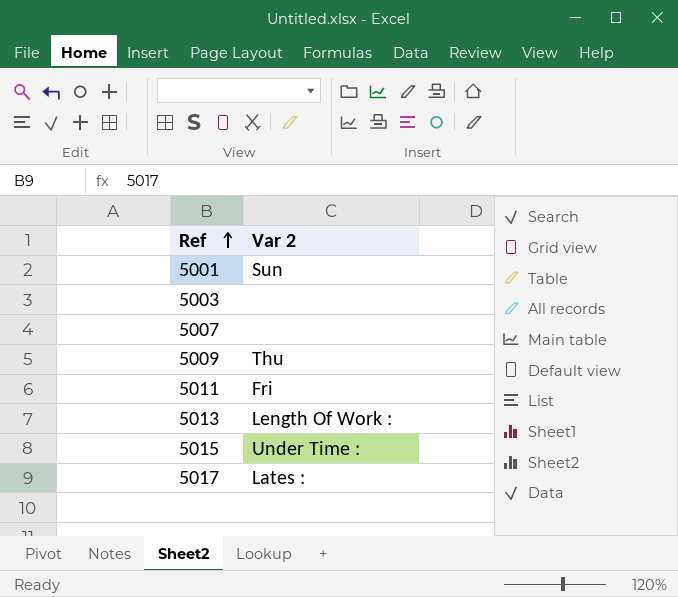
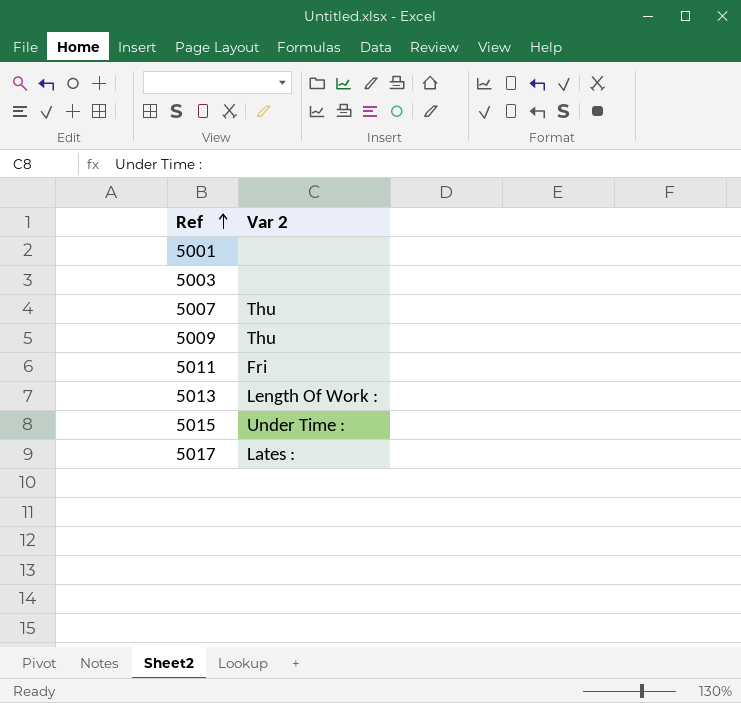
5001 | Var 2: Sun -> none
5007 | Var 2: none -> Thu

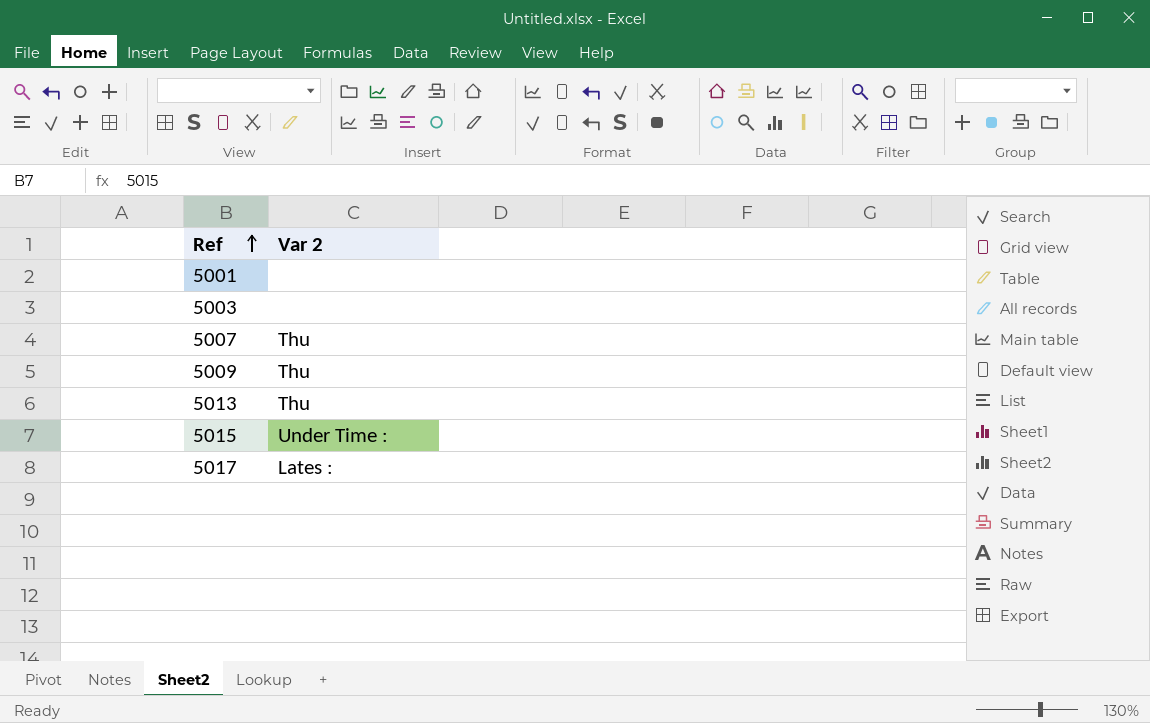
row 5011: Fri -> none
5013 | Var 2: Length Of Work : -> Thu

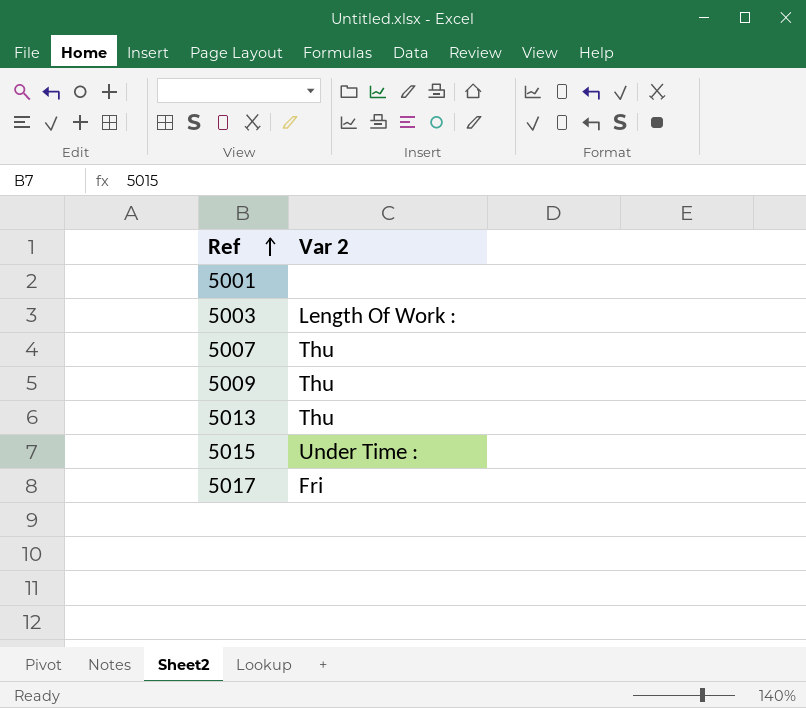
5003 | Var 2: none -> Length Of Work :
5017 | Var 2: Lates : -> Fri

